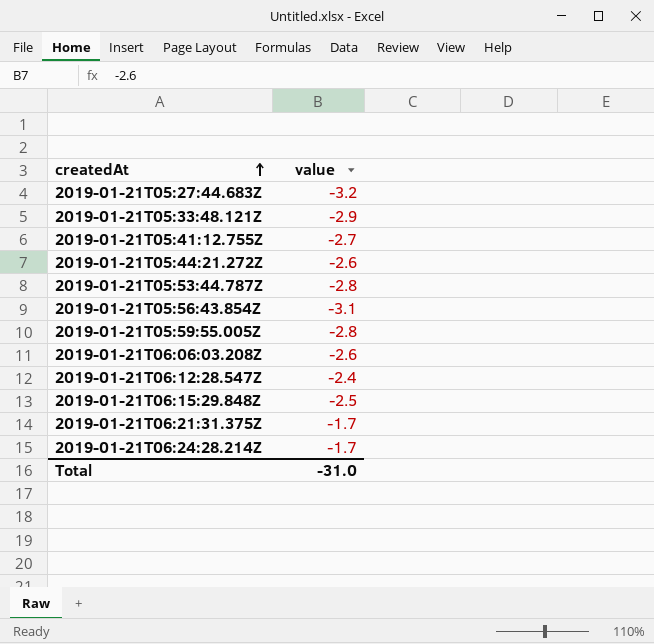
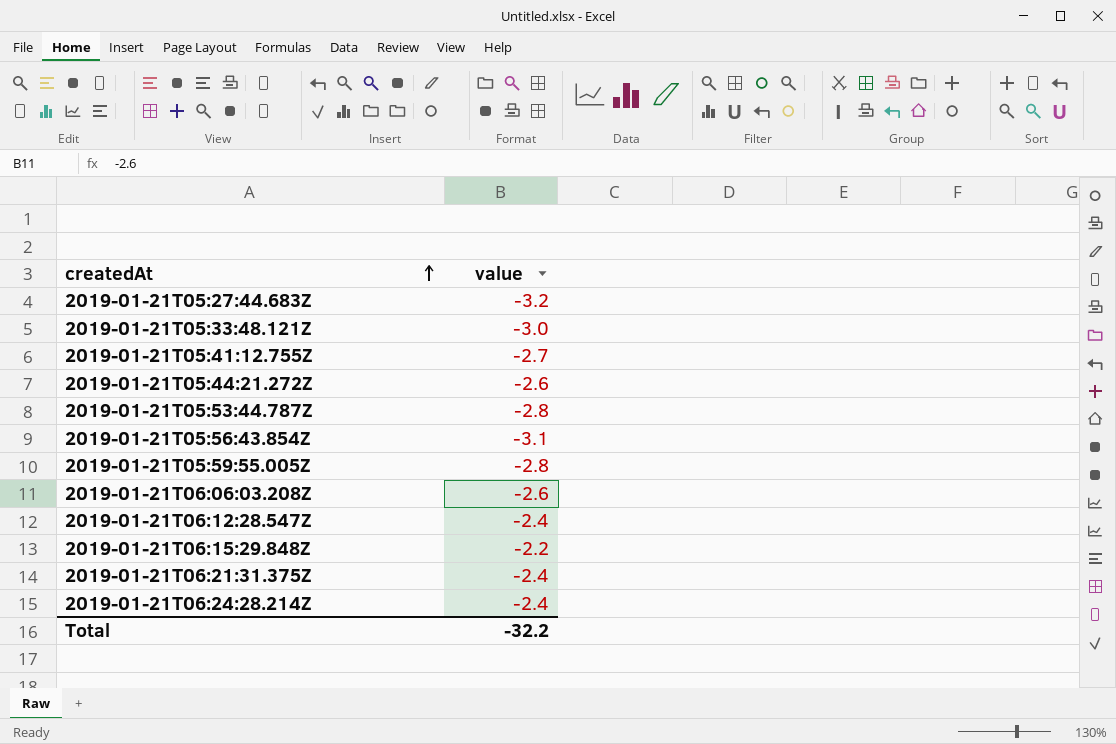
2019-01-21T05:33:48.121Z | value: -2.9 -> -3.0
2019-01-21T06:15:29.848Z | value: -2.5 -> -2.2
2019-01-21T06:21:31.375Z | value: -1.7 -> -2.4
2019-01-21T06:24:28.214Z | value: -1.7 -> -2.4
Total | value: -31.0 -> -32.2

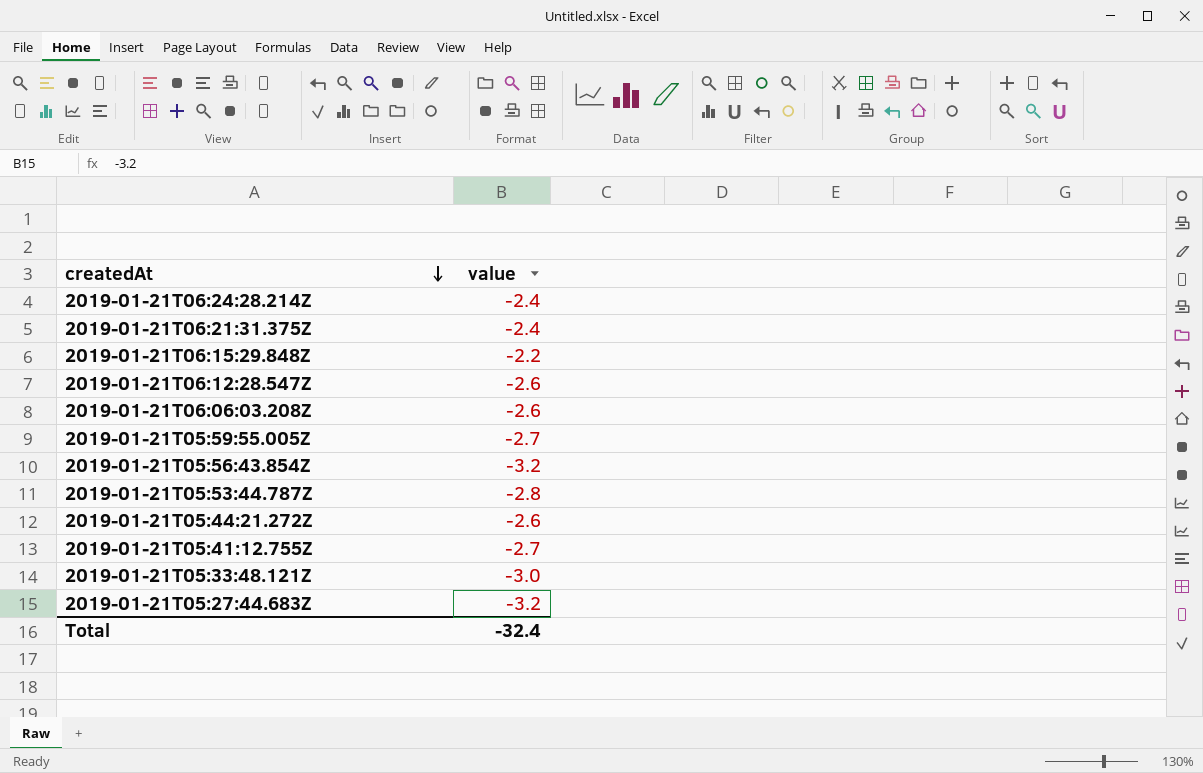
row order: createdAt ascending -> createdAt descending
2019-01-21T06:12:28.547Z | value: -2.4 -> -2.6
2019-01-21T05:59:55.005Z | value: -2.8 -> -2.7
2019-01-21T05:56:43.854Z | value: -3.1 -> -3.2
Total | value: -32.2 -> -32.4

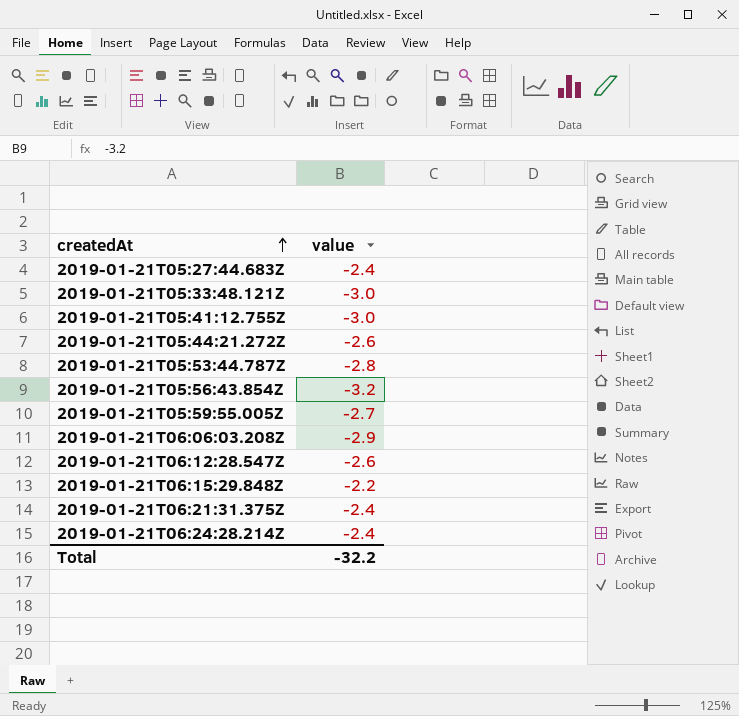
row order: createdAt descending -> createdAt ascending
2019-01-21T05:27:44.683Z | value: -3.2 -> -2.4
2019-01-21T05:41:12.755Z | value: -2.7 -> -3.0
2019-01-21T06:06:03.208Z | value: -2.6 -> -2.9
Total | value: -32.4 -> -32.2

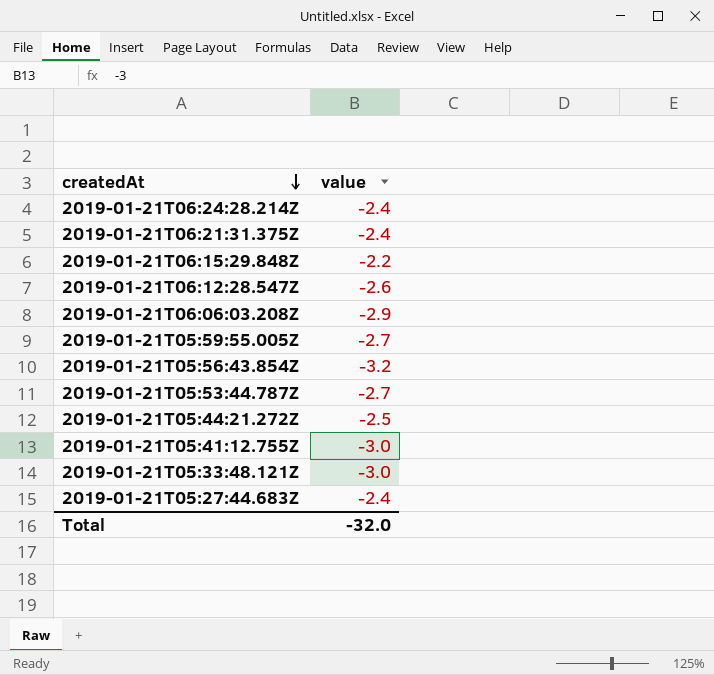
row order: createdAt ascending -> createdAt descending
2019-01-21T05:53:44.787Z | value: -2.8 -> -2.7
2019-01-21T05:44:21.272Z | value: -2.6 -> -2.5
Total | value: -32.2 -> -32.0

